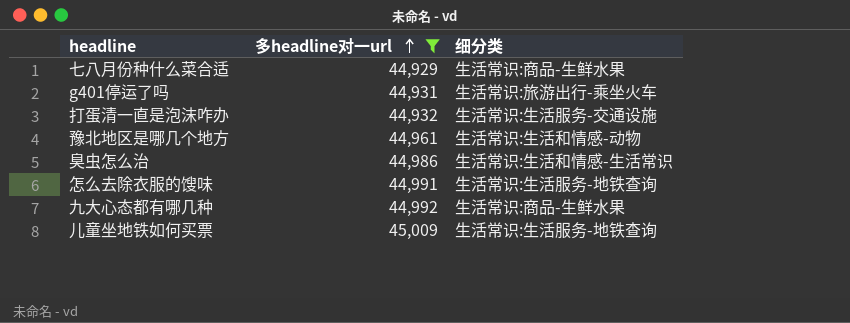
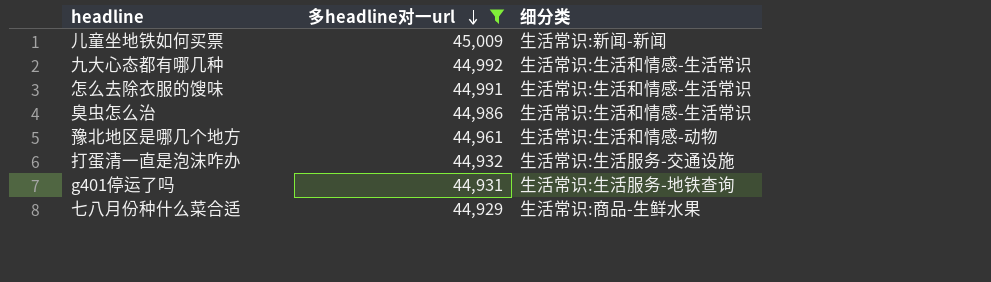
row order: 多headline对一url ascending -> 多headline对一url descending
儿童坐地铁如何买票 | 细分类: 生活常识:生活服务-地铁查询 -> 生活常识:新闻-新闻
九大心态都有哪几种 | 细分类: 生活常识:商品-生鲜水果 -> 生活常识:生活和情感-生活常识
怎么去除衣服的馊味 | 细分类: 生活常识:生活服务-地铁查询 -> 生活常识:生活和情感-生活常识
g401停运了吗 | 细分类: 生活常识:旅游出行-乘坐火车 -> 生活常识:生活服务-地铁查询

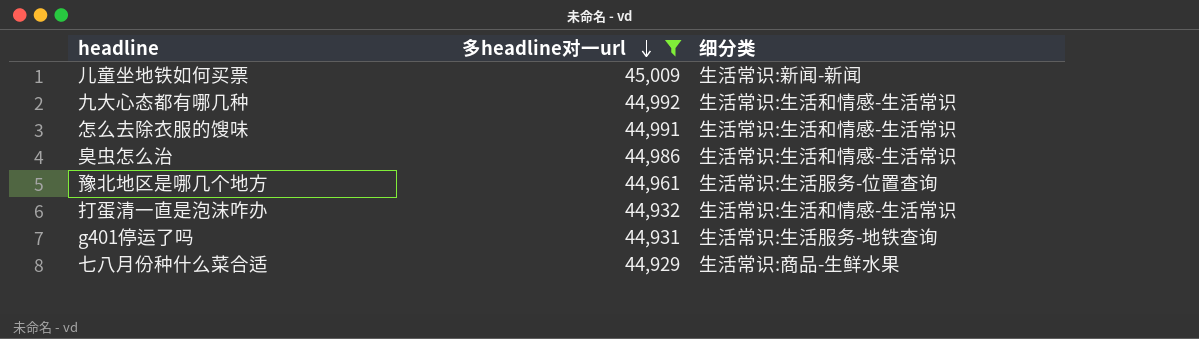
豫北地区是哪几个地方 | 细分类: 生活常识:生活和情感-动物 -> 生活常识:生活服务-位置查询
打蛋清一直是泡沫咋办 | 细分类: 生活常识:生活服务-交通设施 -> 生活常识:生活和情感-生活常识

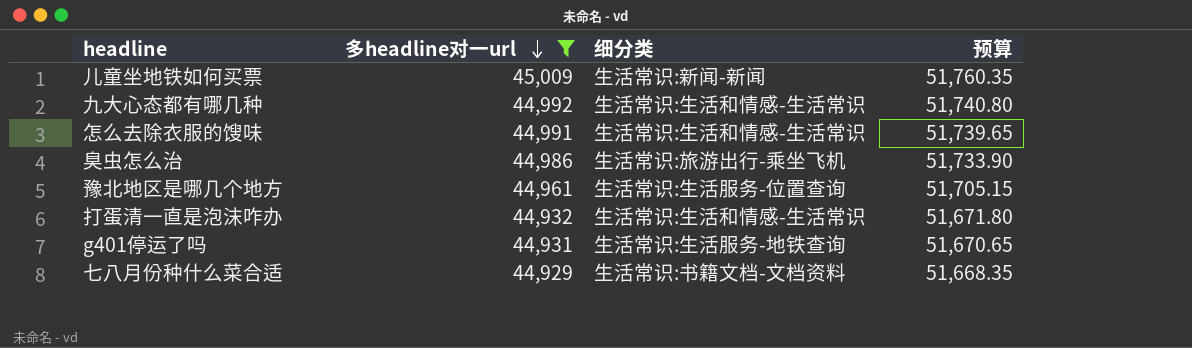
column 预算 | formula: none -> [多headline对一url] * 1.15
臭虫怎么治 | 细分类: 生活常识:生活和情感-生活常识 -> 生活常识:旅游出行-乘坐飞机
七八月份种什么菜合适 | 细分类: 生活常识:商品-生鲜水果 -> 生活常识:书籍文档-文档资料

